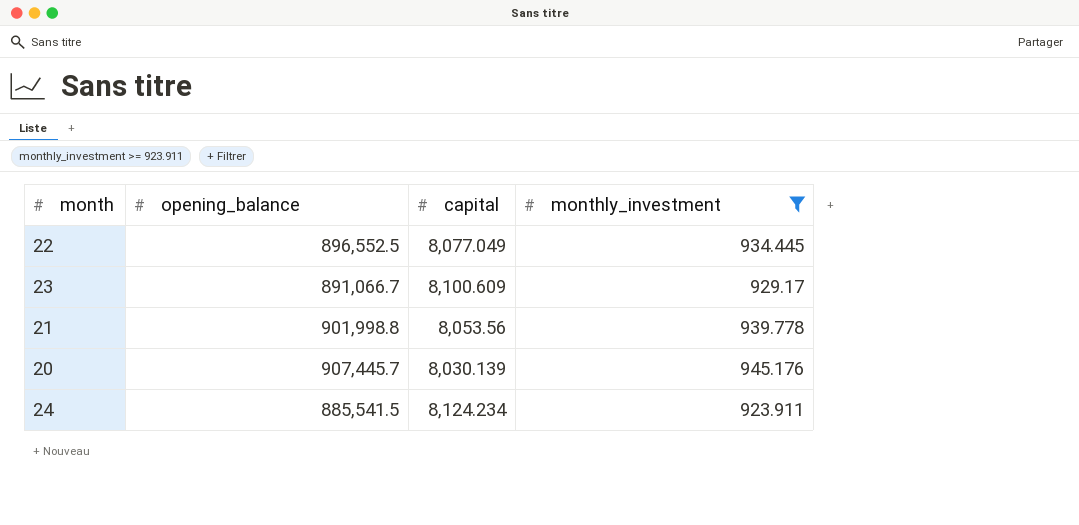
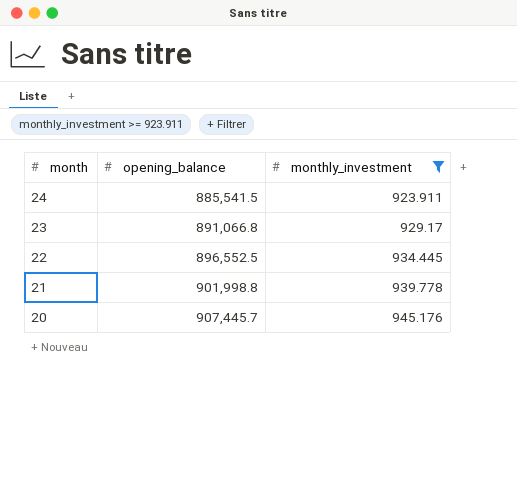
row order: none -> month descending
column capital | position: 3 -> none
23 | opening_balance: 891,066.7 -> 891,066.8

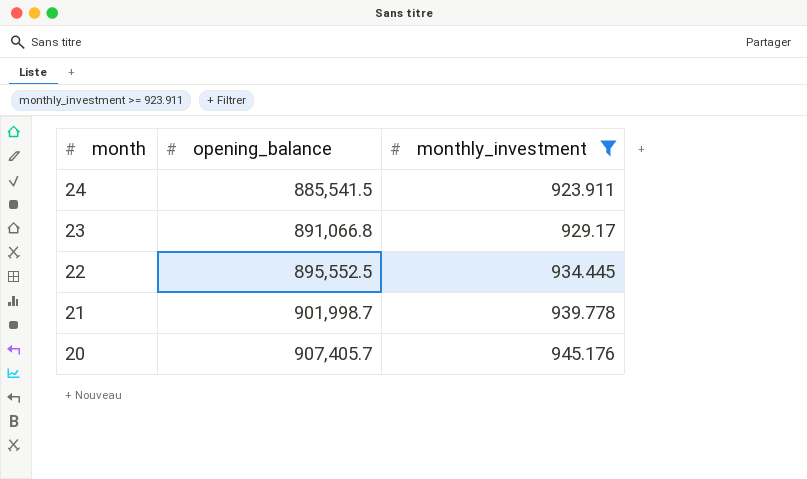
22 | opening_balance: 896,552.5 -> 895,552.5
21 | opening_balance: 901,998.8 -> 901,998.7
20 | opening_balance: 907,445.7 -> 907,405.7

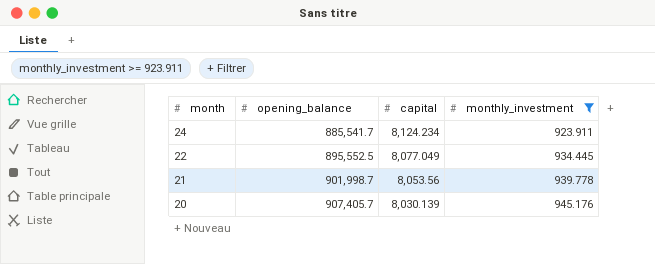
column capital | position: none -> 3
row 23: 891,066.8 | 929.17 -> none
24 | opening_balance: 885,541.5 -> 885,541.7

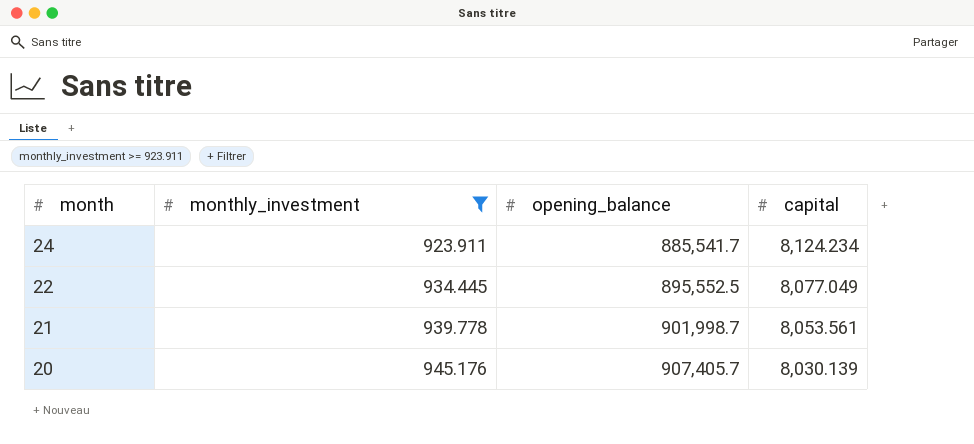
column monthly_investment | position: 4 -> 2
21 | capital: 8,053.56 -> 8,053.561

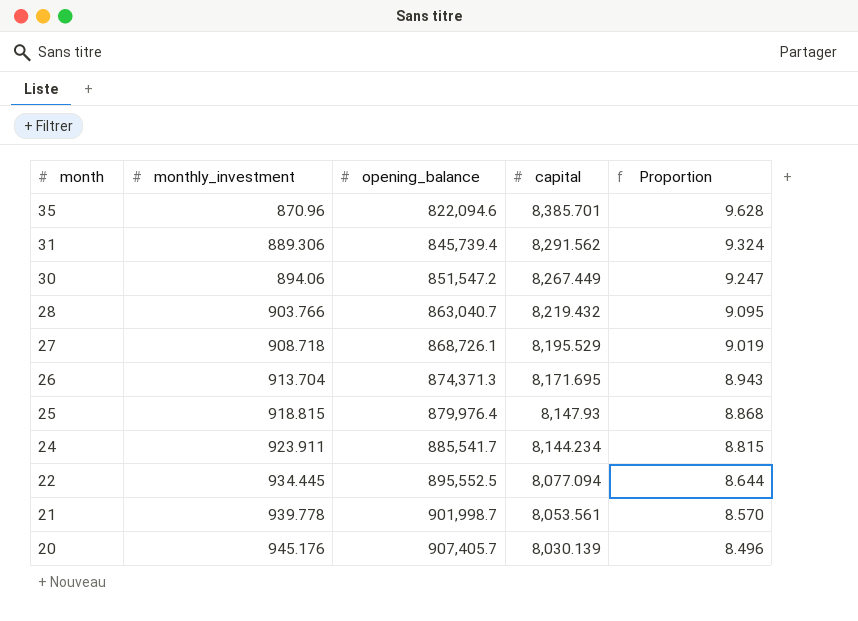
filter: monthly_investment >= 923.911 -> none
column Proportion | formula: none -> [capital] / [monthly_investment]
24 | capital: 8,124.234 -> 8,144.234
22 | capital: 8,077.049 -> 8,077.094

